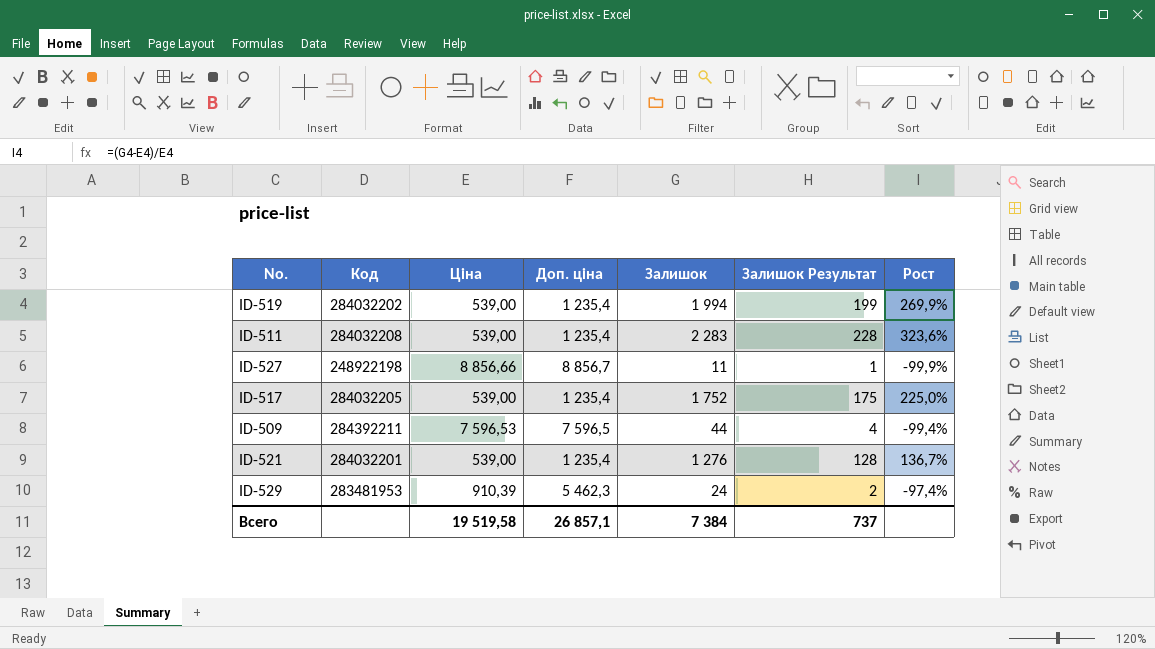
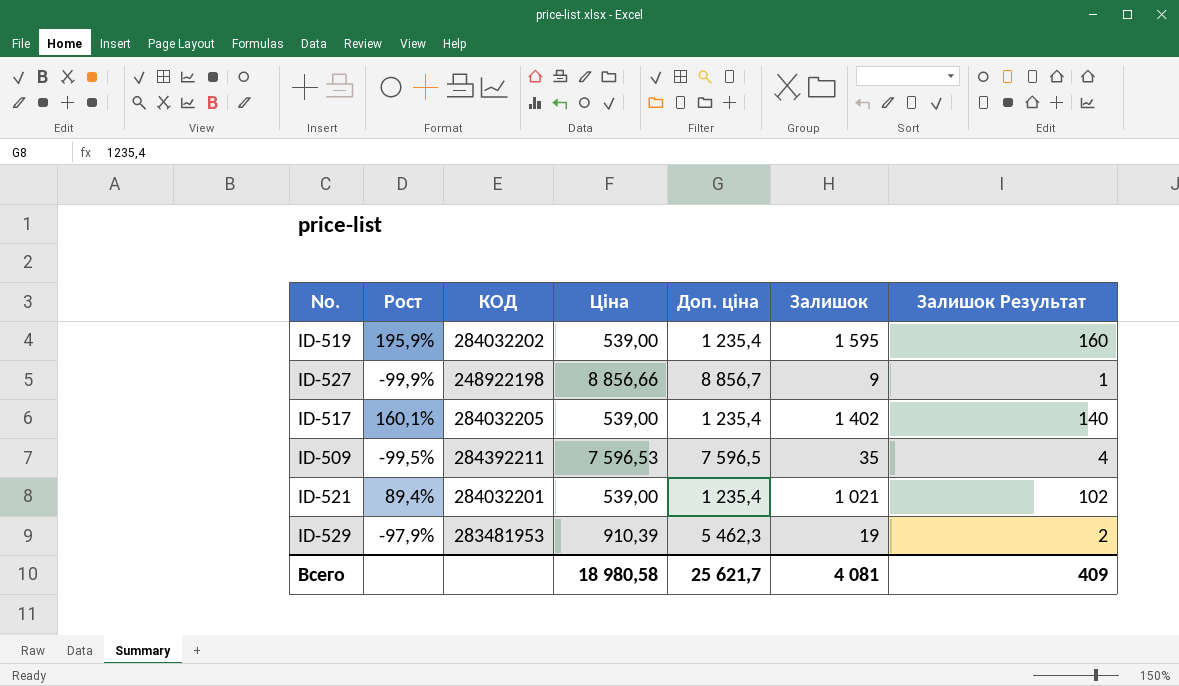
column Рост | position: 7 -> 2
column name: Код -> КОД
row ID-511: 284032208 | 539,00 | 1 235,4 | 2 283 | 228 | 323,6% -> none
ID-519 | Рост: 269,9% -> 195,9%
ID-519 | Залишок: 1 994 -> 1 595
ID-519 | Залишок Результат: 199 -> 160
ID-527 | Залишок: 11 -> 9
ID-517 | Рост: 225,0% -> 160,1%
ID-517 | Залишок: 1 752 -> 1 402
ID-517 | Залишок Результат: 175 -> 140
ID-509 | Рост: -99,4% -> -99,5%
ID-509 | Залишок: 44 -> 35
ID-521 | Рост: 136,7% -> 89,4%
ID-521 | Залишок: 1 276 -> 1 021
ID-521 | Залишок Результат: 128 -> 102
ID-529 | Рост: -97,4% -> -97,9%
ID-529 | Залишок: 24 -> 19
Всего | Ціна: 19 519,58 -> 18 980,58
Всего | Доп. ціна: 26 857,1 -> 25 621,7
Всего | Залишок: 7 384 -> 4 081
Всего | Залишок Результат: 737 -> 409

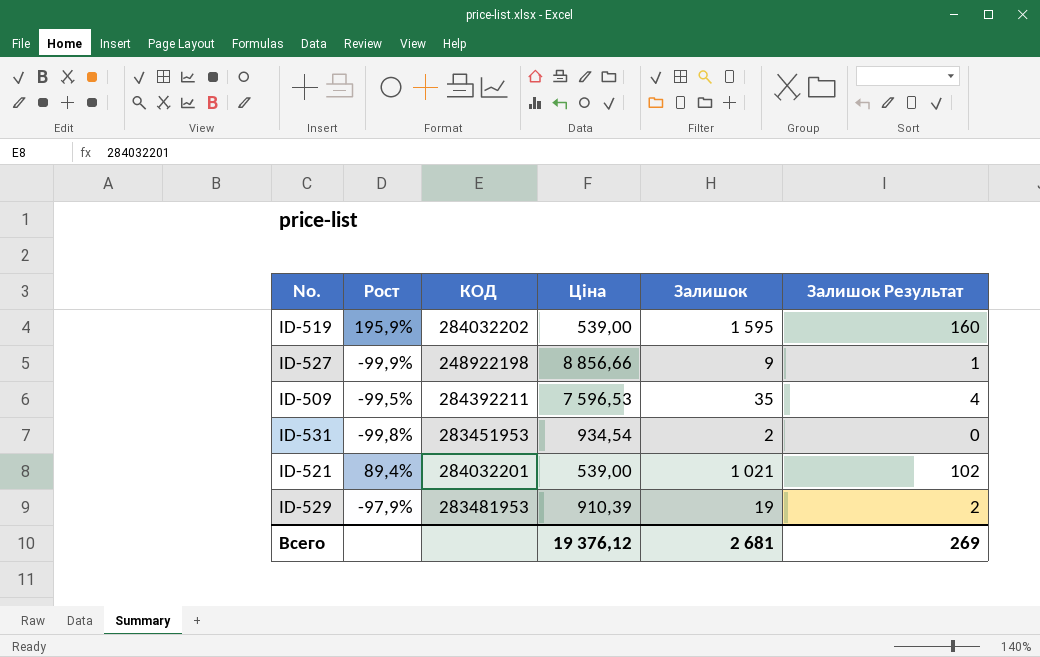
column Доп. ціна | position: 5 -> none
row ID-517: 160,1% | 284032205 | 539,00 | 1 235,4 | 1 402 | 140 -> none
row ID-531: none -> -99,8% | 283451953 | 934,54 | 2 | 0
Всего | Ціна: 18 980,58 -> 19 376,12
Всего | Залишок: 4 081 -> 2 681
Всего | Залишок Результат: 409 -> 269

